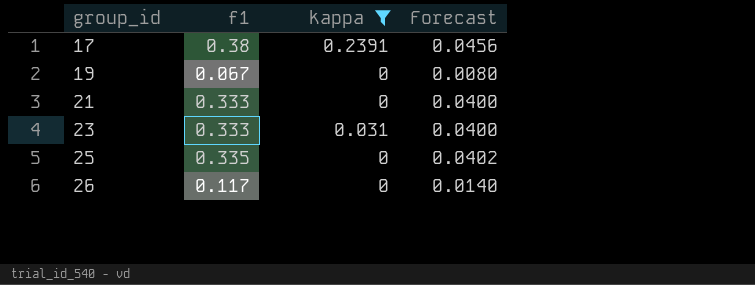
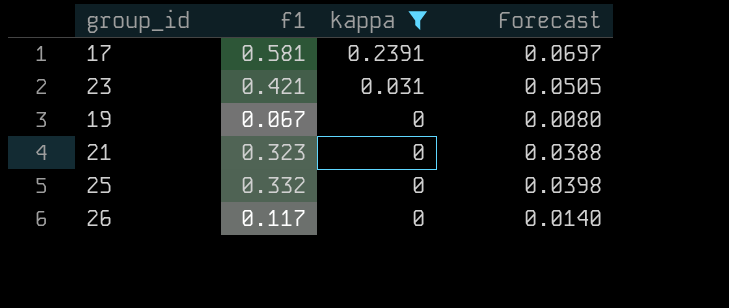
row order: group_id ascending -> kappa descending
17 | f1: 0.38 -> 0.581
17 | Forecast: 0.0456 -> 0.0697
23 | f1: 0.333 -> 0.421
23 | Forecast: 0.0400 -> 0.0505
21 | f1: 0.333 -> 0.323
21 | Forecast: 0.0400 -> 0.0388
25 | f1: 0.335 -> 0.332
25 | Forecast: 0.0402 -> 0.0398

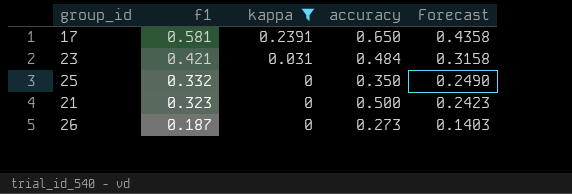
row order: kappa descending -> f1 descending
column accuracy | position: none -> 4
column Forecast | formula: [f1] * 0.12 -> [f1] * 0.75
row 19: 0.067 | 0 | 0.0080 -> none
26 | f1: 0.117 -> 0.187

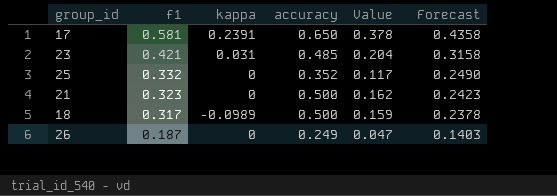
filter: kappa != -0.0989 -> none
column Value | formula: none -> [f1] * [accuracy]
23 | accuracy: 0.484 -> 0.485
25 | accuracy: 0.350 -> 0.352
26 | accuracy: 0.273 -> 0.249

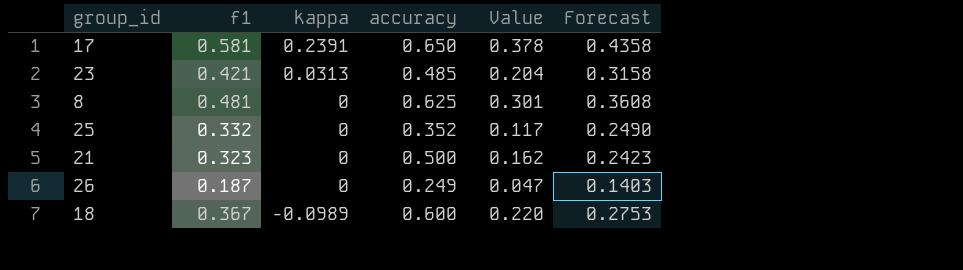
row order: f1 descending -> kappa descending
23 | kappa: 0.031 -> 0.0313
row 8: none -> 0.481 | 0 | 0.625 | 0.301 | 0.3608
18 | f1: 0.317 -> 0.367
18 | accuracy: 0.500 -> 0.600
18 | Value: 0.159 -> 0.220
18 | Forecast: 0.2378 -> 0.2753

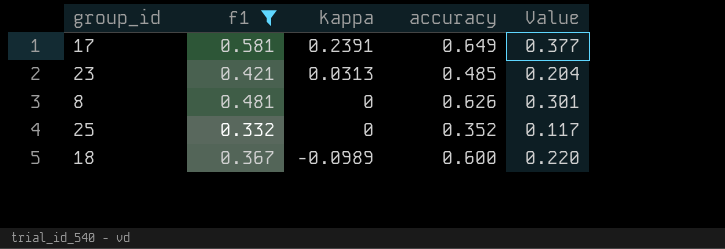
filter: none -> f1 >= 0.332
column Forecast | formula: [f1] * 0.75 -> none
17 | accuracy: 0.650 -> 0.649
17 | Value: 0.378 -> 0.377
8 | accuracy: 0.625 -> 0.626

